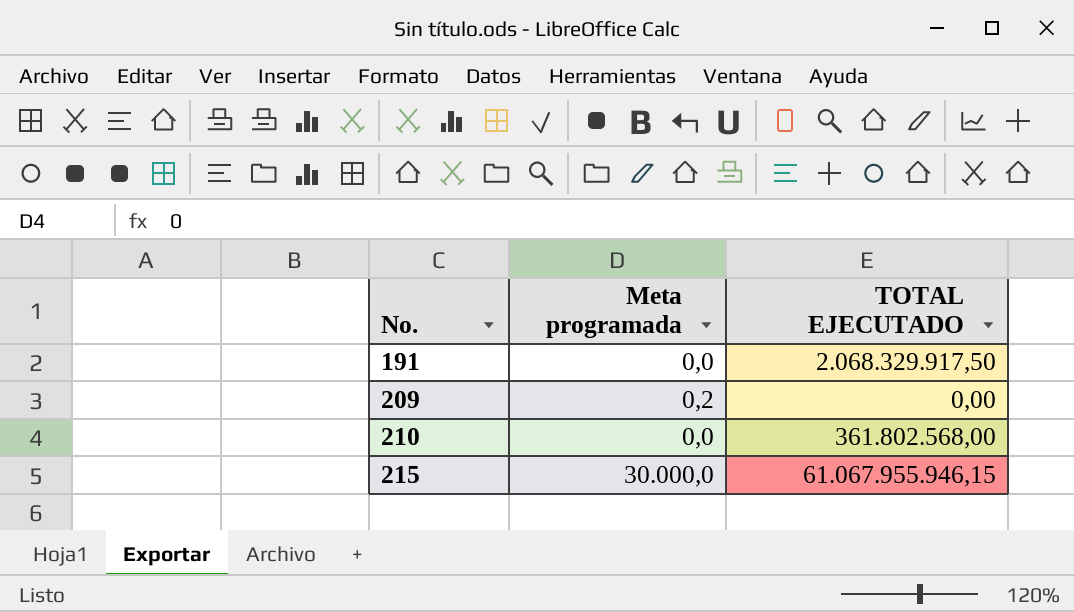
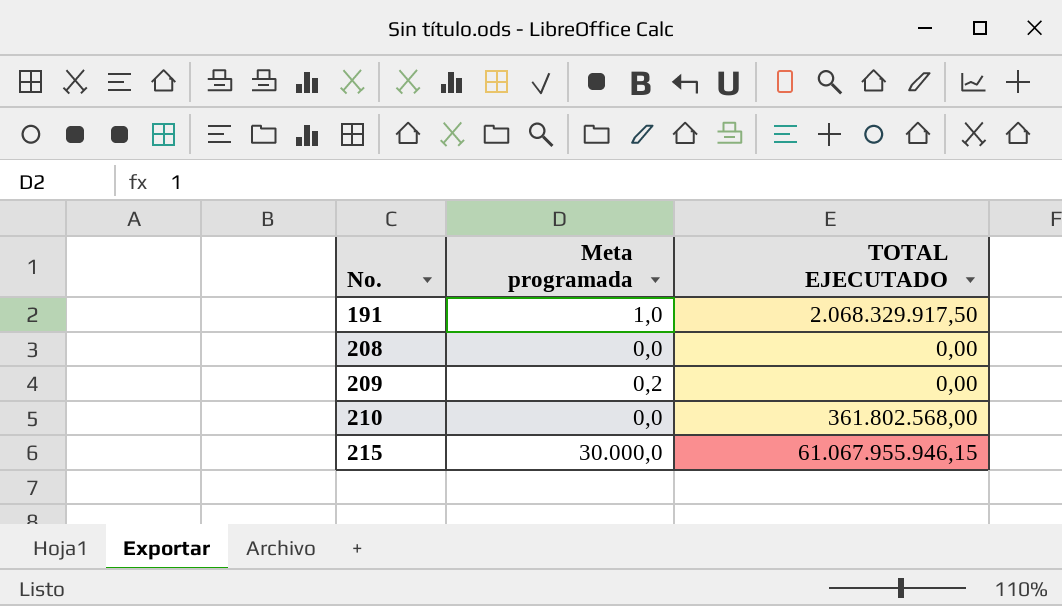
191 | Meta programada: 0,0 -> 1,0
row 208: none -> 0,0 | 0,00

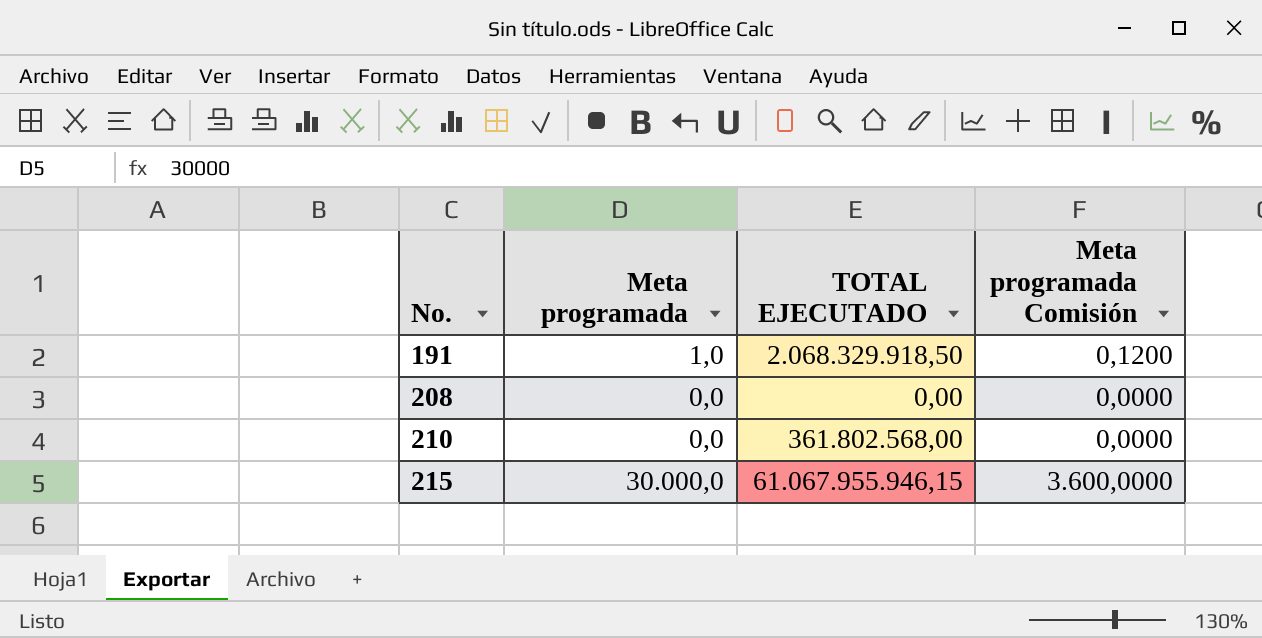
column Meta programada Comisión | formula: none -> [Meta programada] * 0,12
row 209: 0,2 | 0,00 -> none
191 | TOTAL EJECUTADO: 2.068.329.917,50 -> 2.068.329.918,50

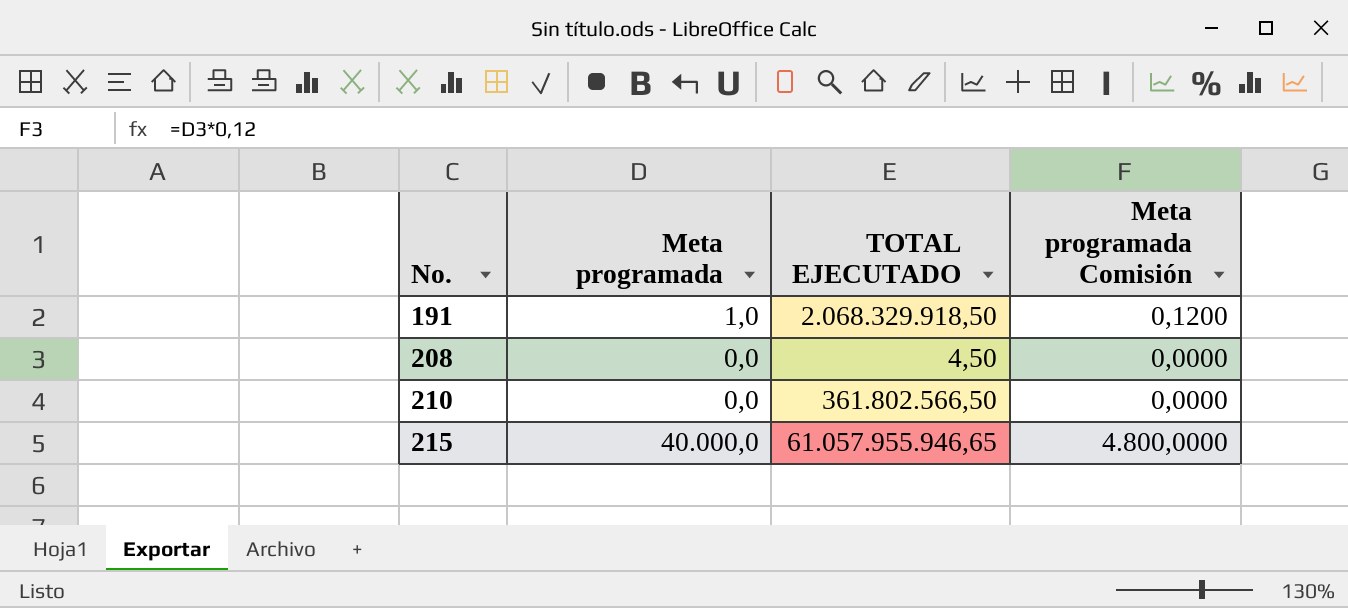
208 | TOTAL EJECUTADO: 0,00 -> 4,50
210 | TOTAL EJECUTADO: 361.802.568,00 -> 361.802.566,50
215 | Meta programada: 30.000,0 -> 40.000,0
215 | TOTAL EJECUTADO: 61.067.955.946,15 -> 61.057.955.946,65
215 | Meta programada Comisión: 3.600,0000 -> 4.800,0000

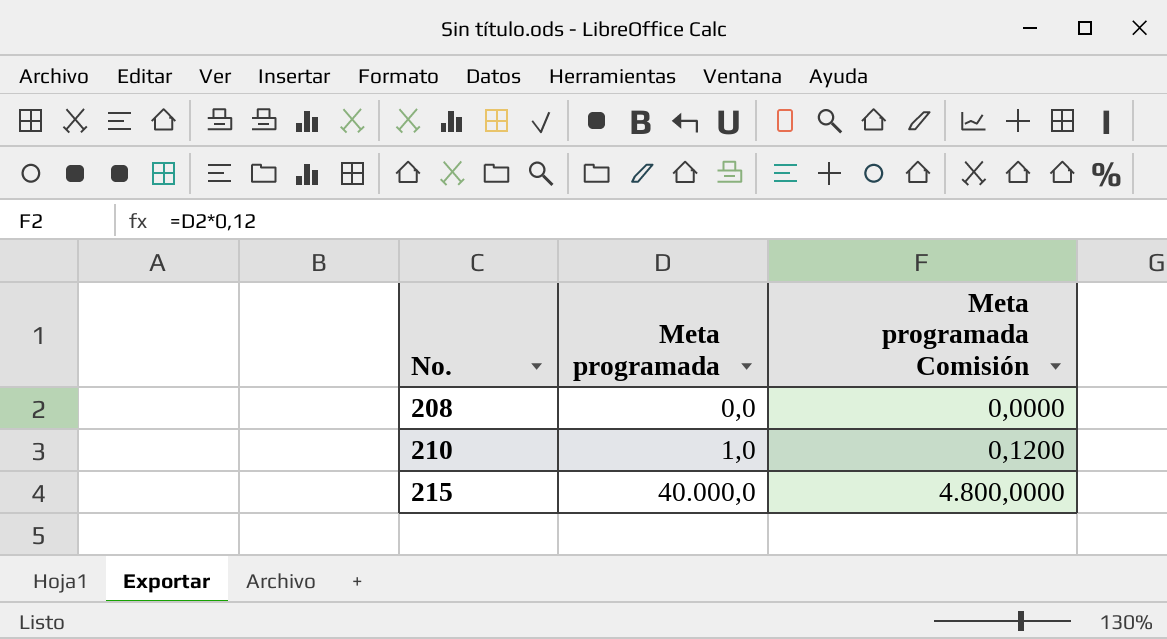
column TOTAL EJECUTADO | position: 3 -> none
row 191: 1,0 | 2.068.329.918,50 | 0,1200 -> none
210 | Meta programada: 0,0 -> 1,0
210 | Meta programada Comisión: 0,0000 -> 0,1200

